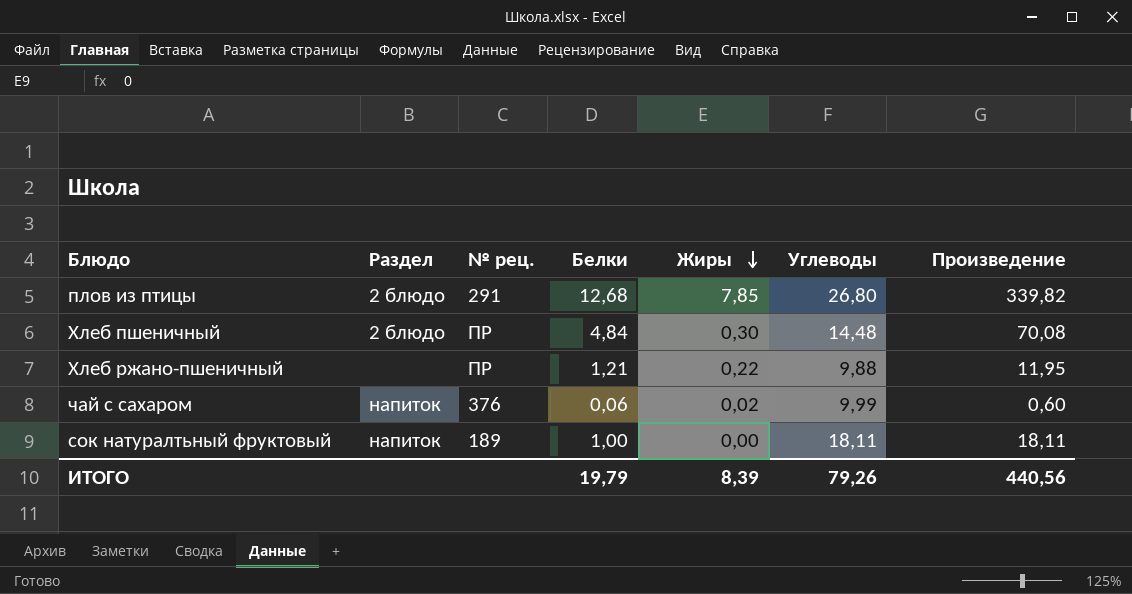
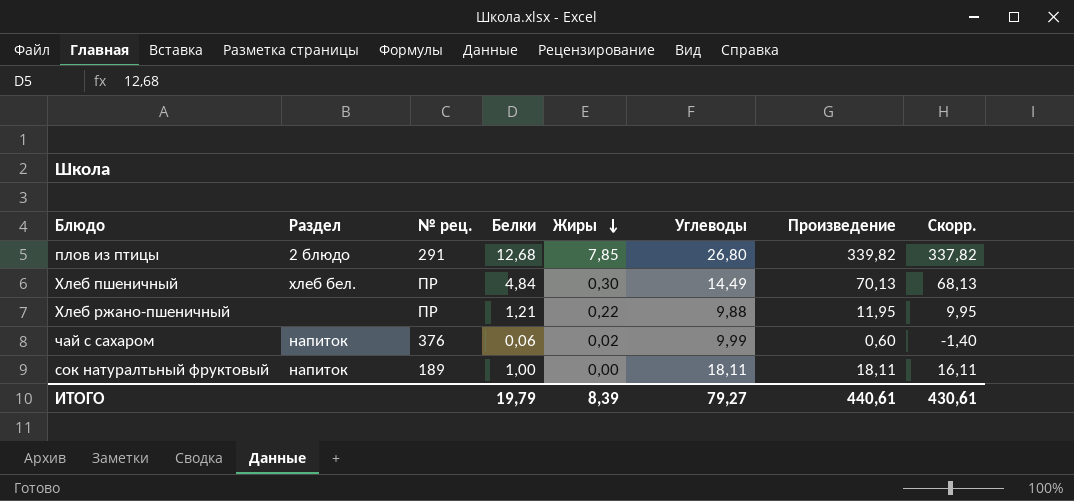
column Скорр. | formula: none -> [Произведение] - 2
Хлеб пшеничный | Раздел: 2 блюдо -> хлеб бел.
Хлеб пшеничный | Углеводы: 14,48 -> 14,49
Хлеб пшеничный | Произведение: 70,08 -> 70,13
ИТОГО | Углеводы: 79,26 -> 79,27
ИТОГО | Произведение: 440,56 -> 440,61

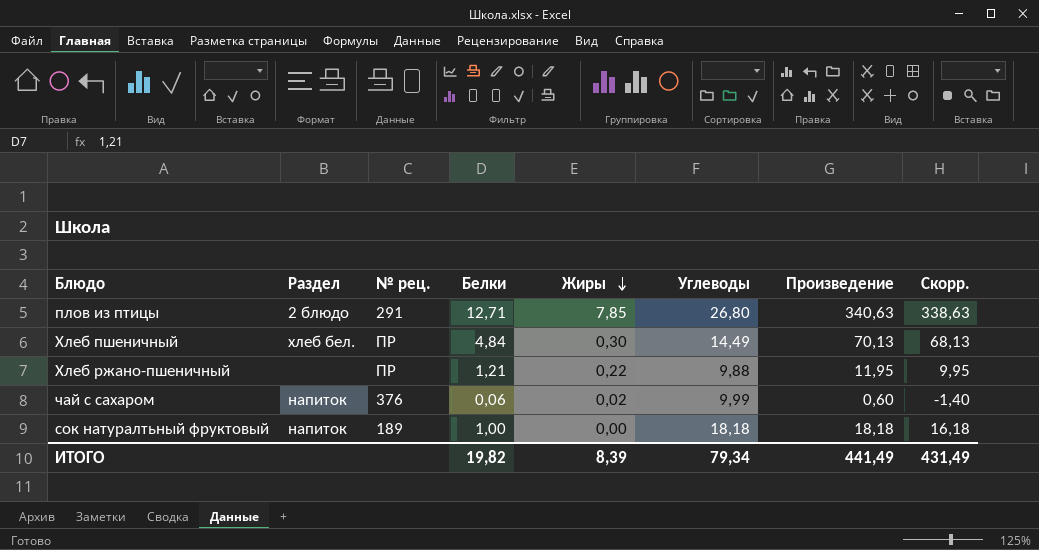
плов из птицы | Белки: 12,68 -> 12,71
плов из птицы | Произведение: 339,82 -> 340,63
плов из птицы | Скорр.: 337,82 -> 338,63
сок натуралтьный фруктовый | Углеводы: 18,11 -> 18,18
сок натуралтьный фруктовый | Произведение: 18,11 -> 18,18
сок натуралтьный фруктовый | Скорр.: 16,11 -> 16,18
ИТОГО | Белки: 19,79 -> 19,82
ИТОГО | Углеводы: 79,27 -> 79,34
ИТОГО | Произведение: 440,61 -> 441,49
ИТОГО | Скорр.: 430,61 -> 431,49

